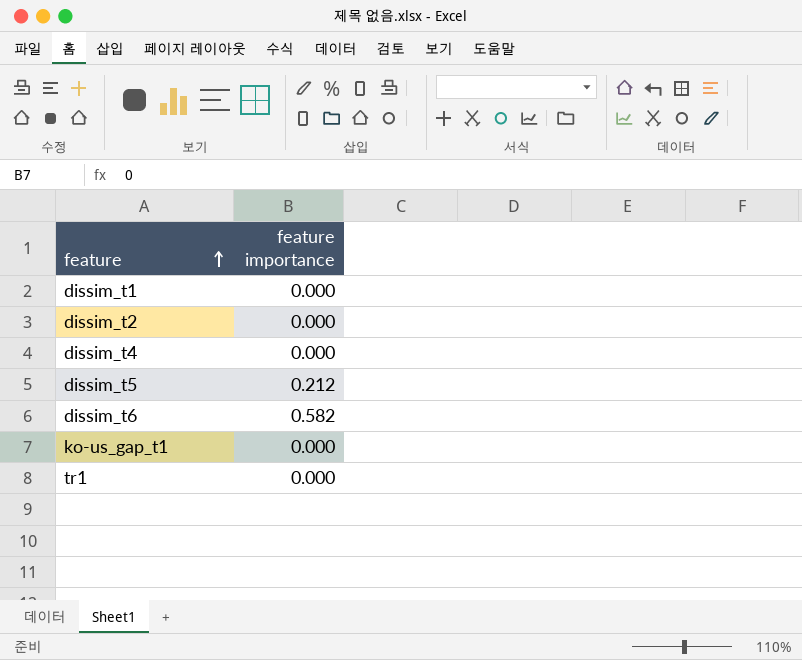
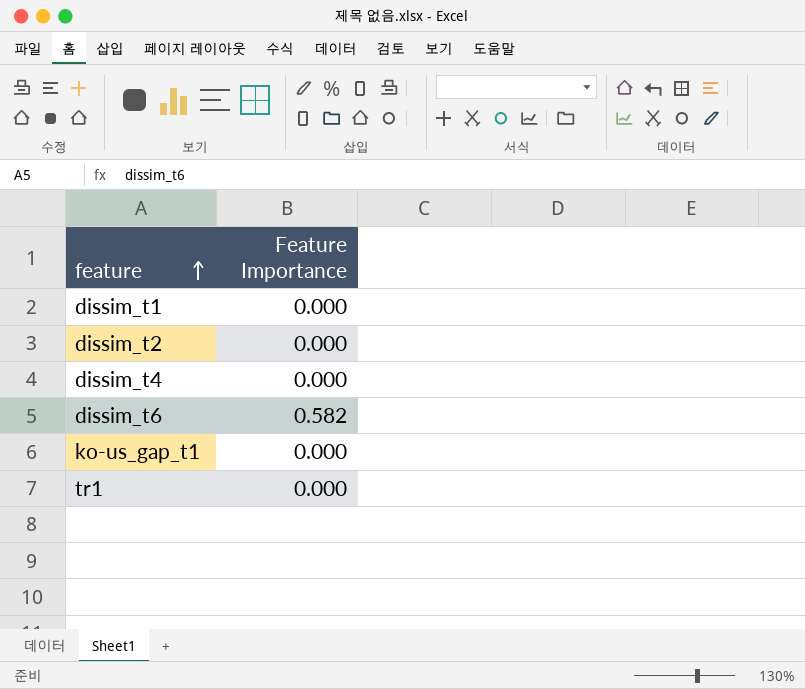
column name: feature importance -> Feature Importance
row dissim_t5: 0.212 -> none

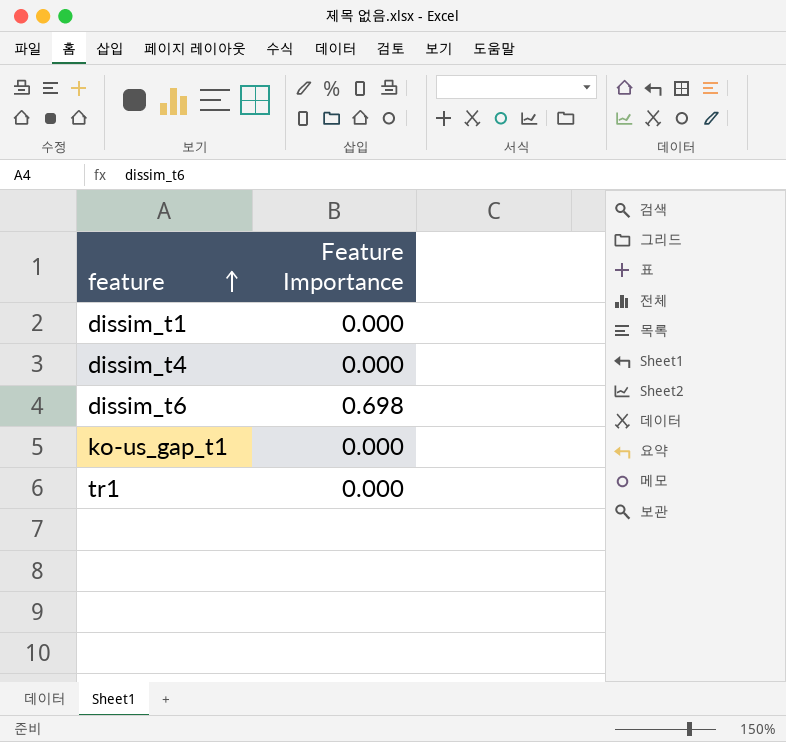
row dissim_t2: 0.000 -> none
dissim_t6 | Feature Importance: 0.582 -> 0.698

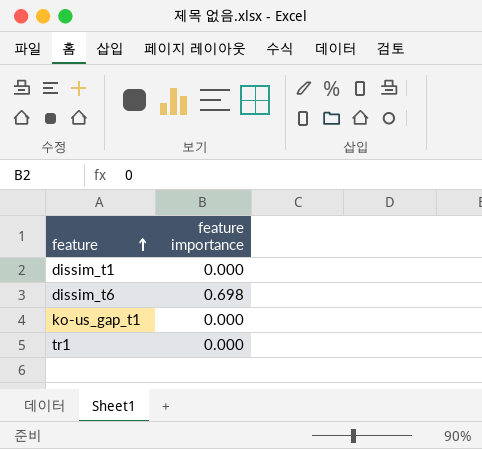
column name: Feature Importance -> feature importance
row dissim_t4: 0.000 -> none

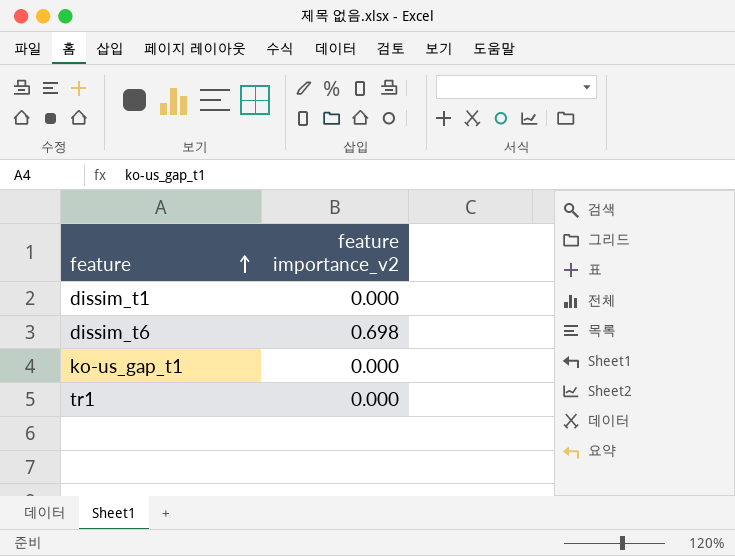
column name: feature importance -> feature importance_v2

